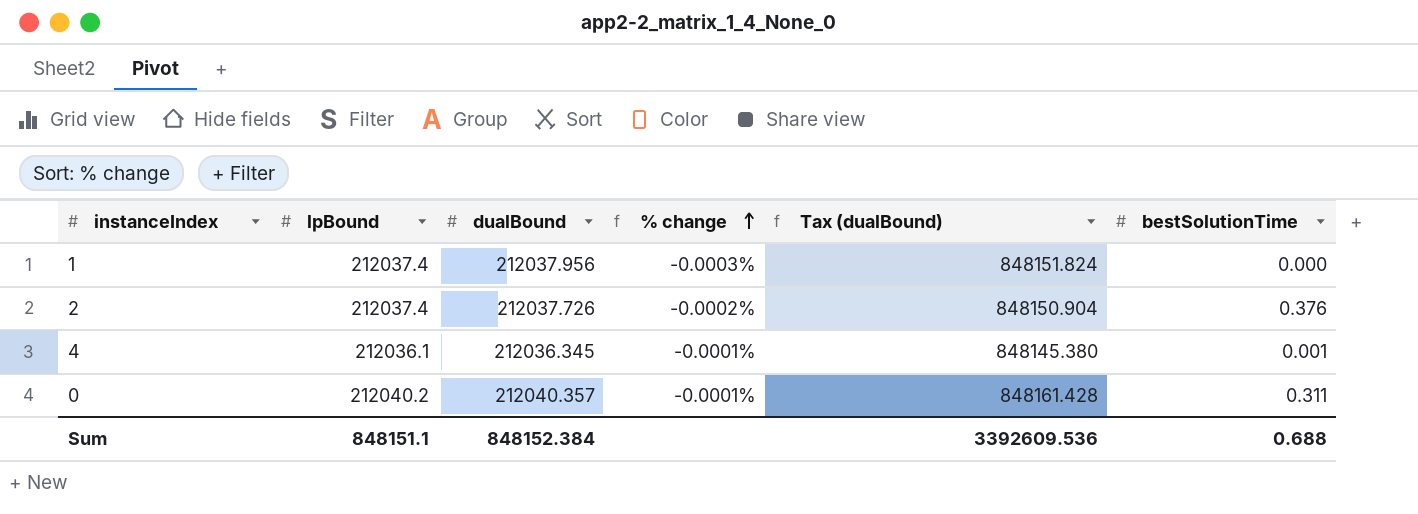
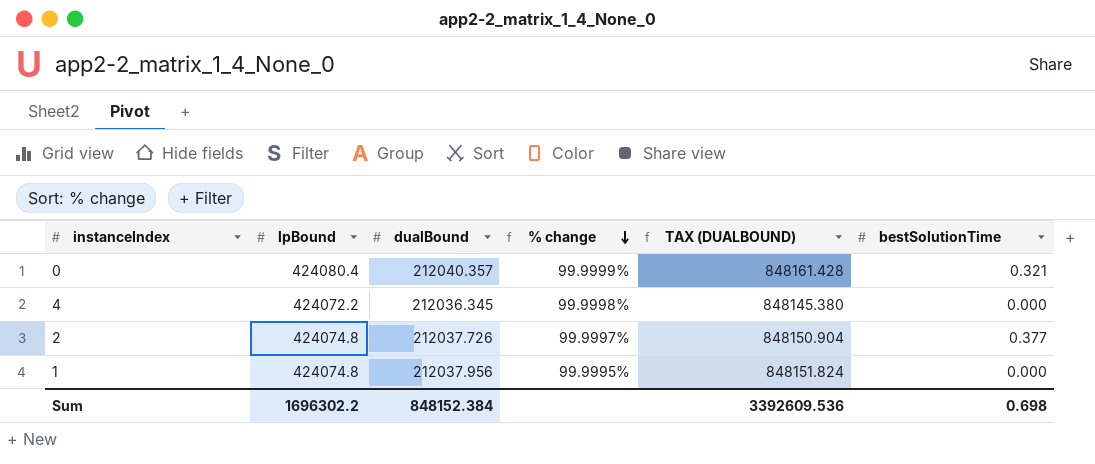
row order: % change ascending -> % change descending
column name: Tax (dualBound) -> TAX (DUALBOUND)
0 | lpBound: 212040.2 -> 424080.4
0 | % change: -0.0001% -> 99.9999%
0 | bestSolutionTime: 0.311 -> 0.321
4 | lpBound: 212036.1 -> 424072.2
4 | % change: -0.0001% -> 99.9998%
4 | bestSolutionTime: 0.001 -> 0.000
2 | lpBound: 212037.4 -> 424074.8
2 | % change: -0.0002% -> 99.9997%
2 | bestSolutionTime: 0.376 -> 0.377
1 | lpBound: 212037.4 -> 424074.8
1 | % change: -0.0003% -> 99.9995%
Sum | lpBound: 848151.1 -> 1696302.2
Sum | bestSolutionTime: 0.688 -> 0.698

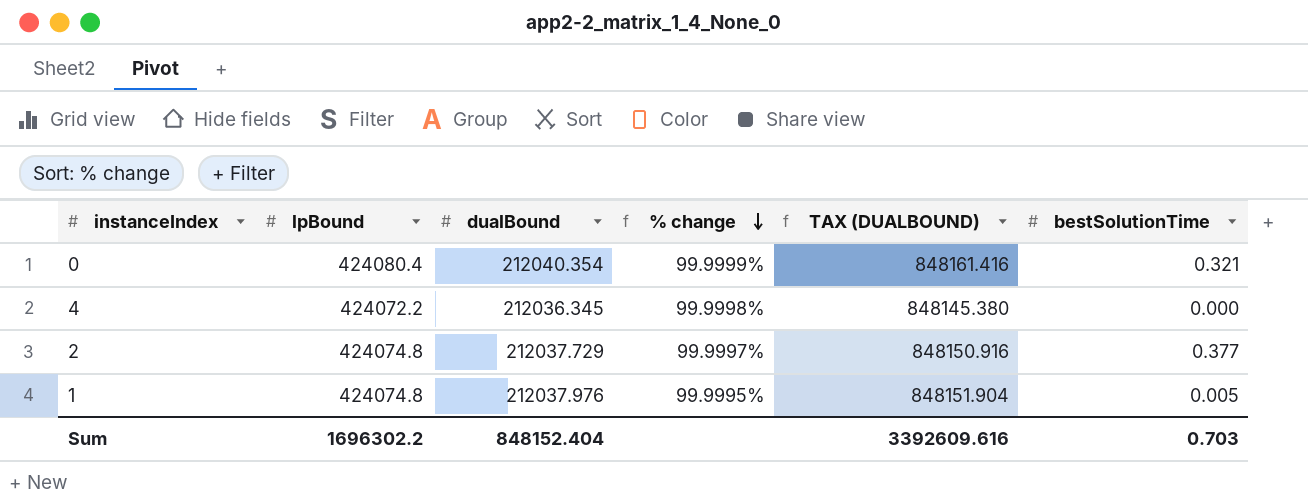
0 | dualBound: 212040.357 -> 212040.354
0 | TAX (DUALBOUND): 848161.428 -> 848161.416
2 | dualBound: 212037.726 -> 212037.729
2 | TAX (DUALBOUND): 848150.904 -> 848150.916
1 | dualBound: 212037.956 -> 212037.976
1 | TAX (DUALBOUND): 848151.824 -> 848151.904
1 | bestSolutionTime: 0.000 -> 0.005
Sum | dualBound: 848152.384 -> 848152.404
Sum | TAX (DUALBOUND): 3392609.536 -> 3392609.616
Sum | bestSolutionTime: 0.698 -> 0.703

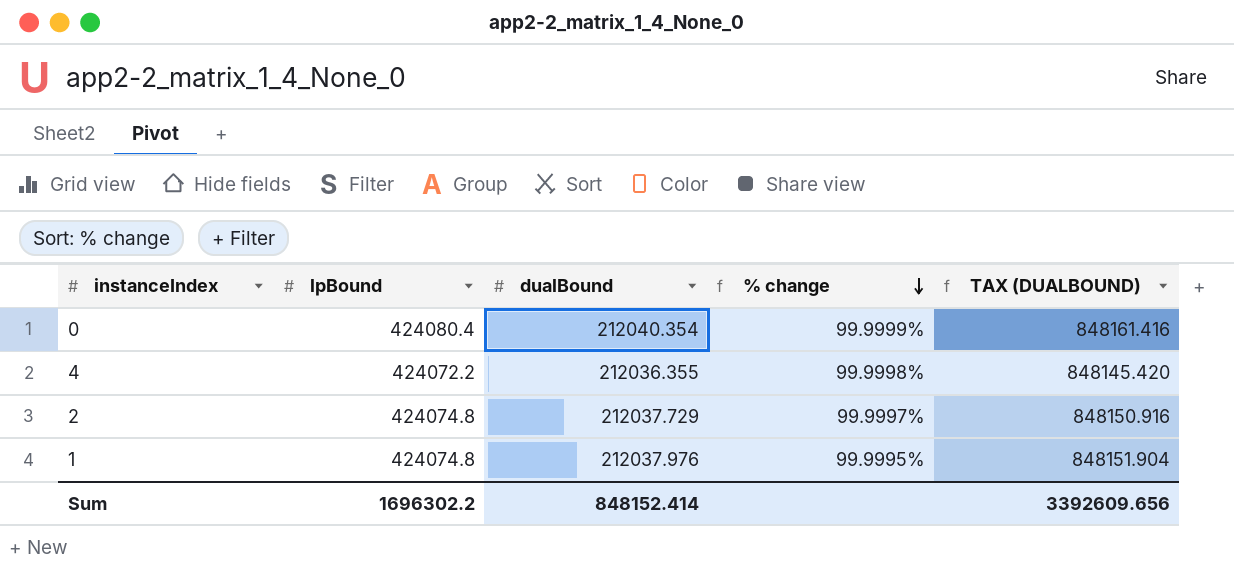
column bestSolutionTime | position: 6 -> none
4 | dualBound: 212036.345 -> 212036.355
4 | TAX (DUALBOUND): 848145.380 -> 848145.420
Sum | dualBound: 848152.404 -> 848152.414
Sum | TAX (DUALBOUND): 3392609.616 -> 3392609.656

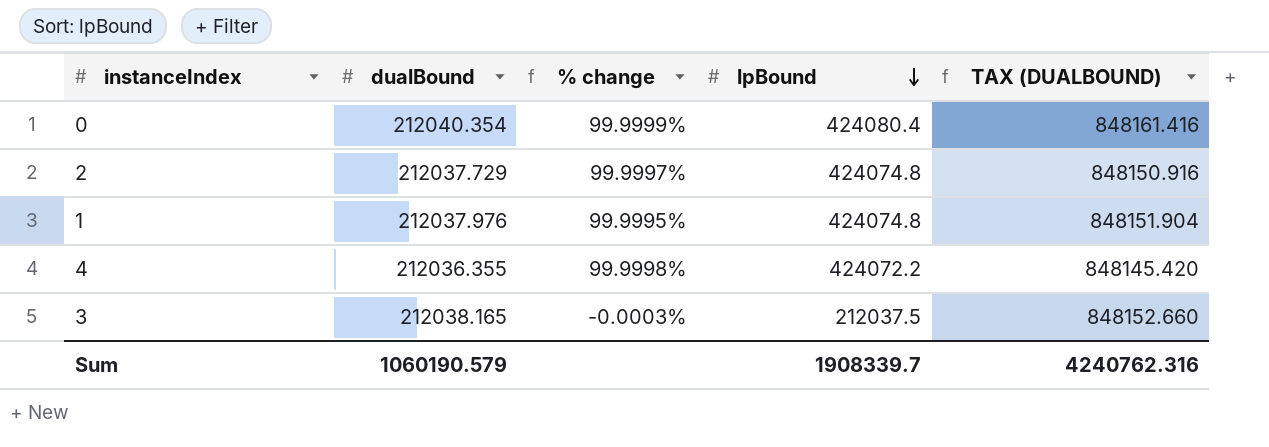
row order: % change descending -> lpBound descending
column lpBound | position: 2 -> 4
row 3: none -> 212038.165 | -0.0003% | 212037.5 | 848152.660
Sum | dualBound: 848152.414 -> 1060190.579
Sum | lpBound: 1696302.2 -> 1908339.7
Sum | TAX (DUALBOUND): 3392609.656 -> 4240762.316

